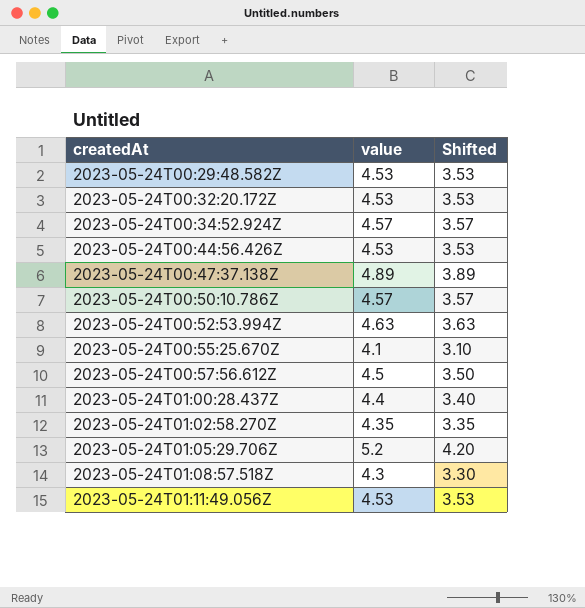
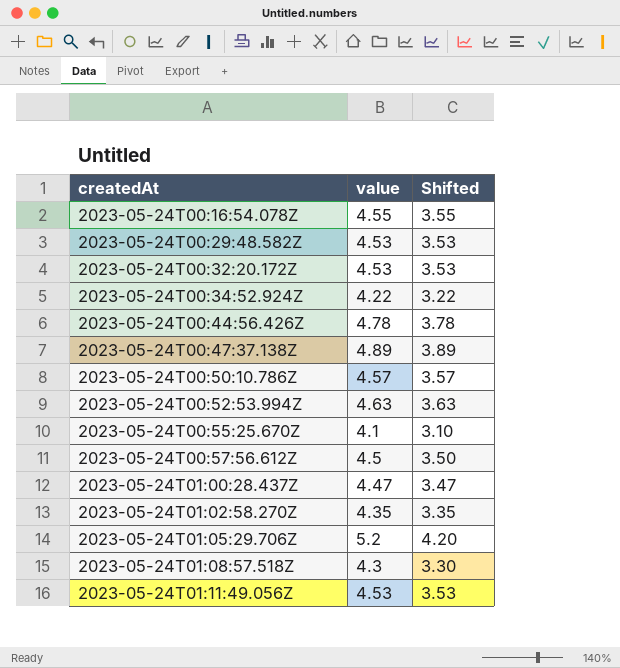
row 2023-05-24T00:16:54.078Z: none -> 4.55 | 3.55
2023-05-24T00:34:52.924Z | value: 4.57 -> 4.22
2023-05-24T00:34:52.924Z | Shifted: 3.57 -> 3.22
2023-05-24T00:44:56.426Z | value: 4.53 -> 4.78
2023-05-24T00:44:56.426Z | Shifted: 3.53 -> 3.78
2023-05-24T01:00:28.437Z | value: 4.4 -> 4.47
2023-05-24T01:00:28.437Z | Shifted: 3.40 -> 3.47

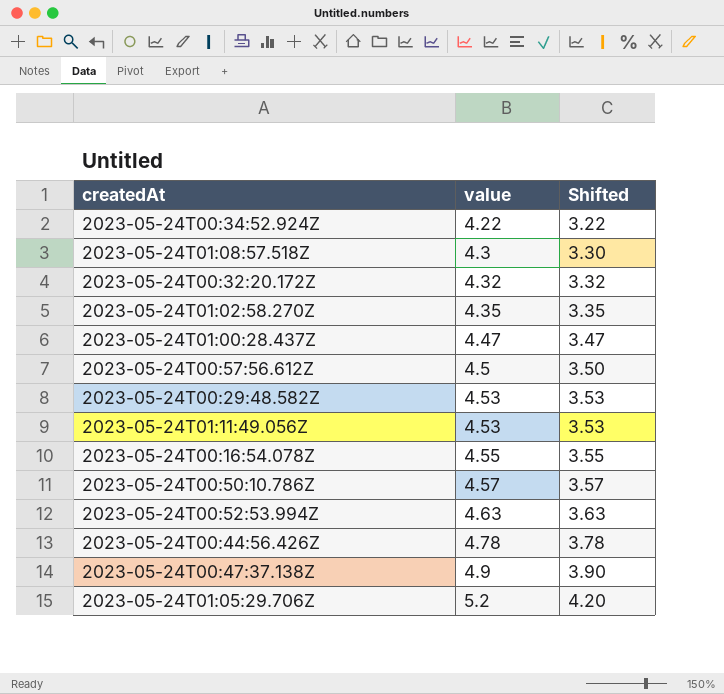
row order: createdAt ascending -> value ascending
row 2023-05-24T00:55:25.670Z: 4.1 | 3.10 -> none
2023-05-24T00:32:20.172Z | value: 4.53 -> 4.32
2023-05-24T00:32:20.172Z | Shifted: 3.53 -> 3.32
2023-05-24T00:47:37.138Z | value: 4.89 -> 4.9
2023-05-24T00:47:37.138Z | Shifted: 3.89 -> 3.90

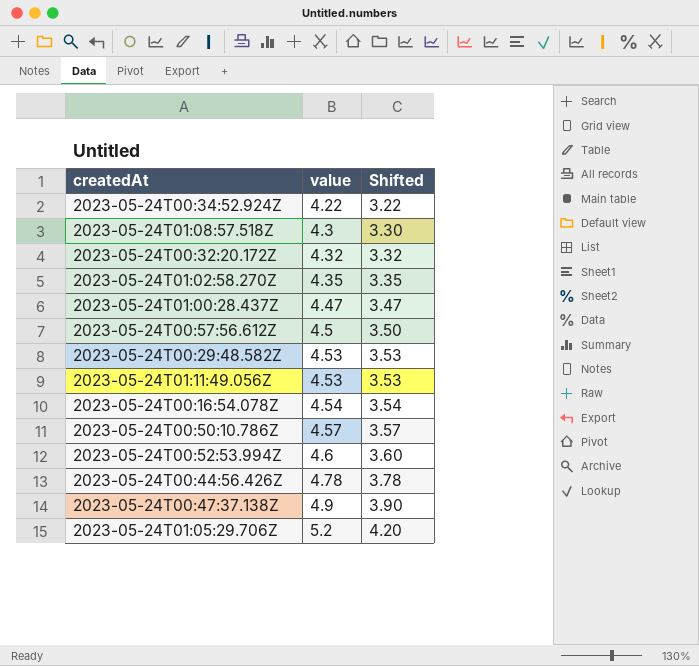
2023-05-24T00:16:54.078Z | value: 4.55 -> 4.54
2023-05-24T00:16:54.078Z | Shifted: 3.55 -> 3.54
2023-05-24T00:52:53.994Z | value: 4.63 -> 4.6
2023-05-24T00:52:53.994Z | Shifted: 3.63 -> 3.60

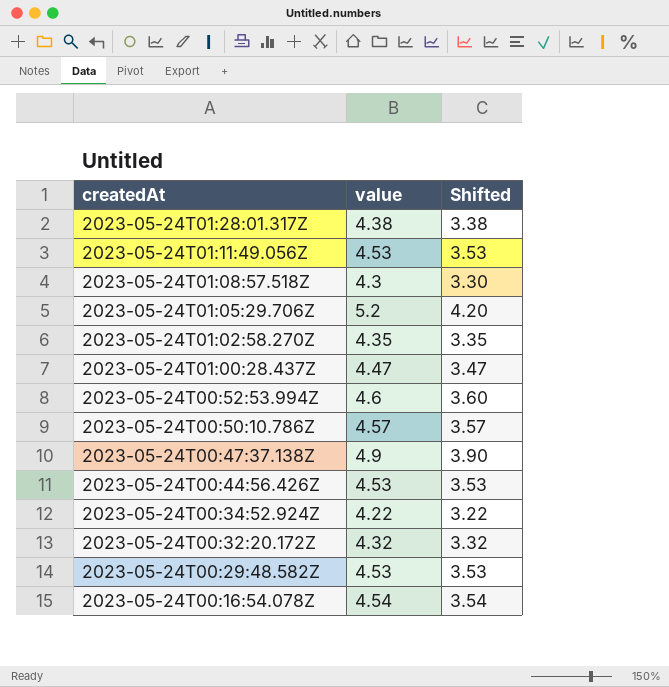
row order: value ascending -> createdAt descending
row 2023-05-24T00:57:56.612Z: 4.5 | 3.50 -> none
row 2023-05-24T01:28:01.317Z: none -> 4.38 | 3.38
2023-05-24T00:44:56.426Z | value: 4.78 -> 4.53
2023-05-24T00:44:56.426Z | Shifted: 3.78 -> 3.53

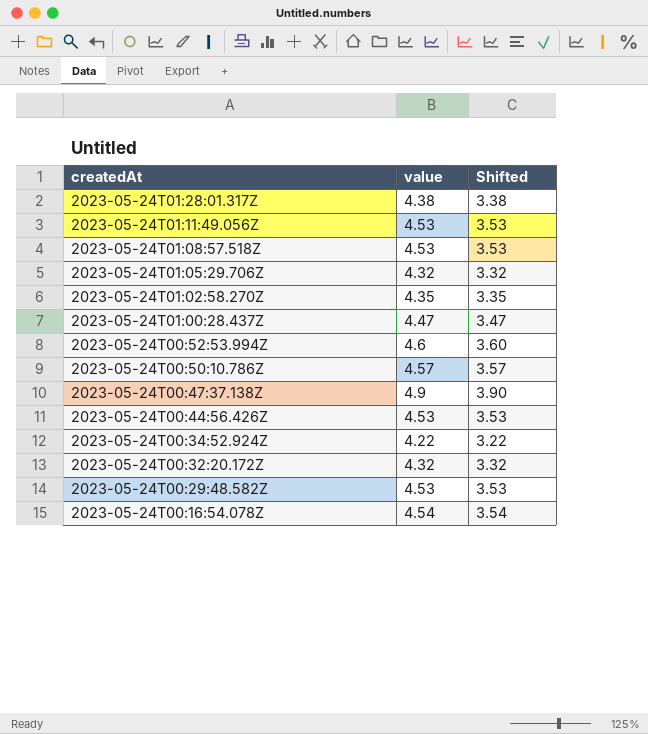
2023-05-24T01:08:57.518Z | value: 4.3 -> 4.53
2023-05-24T01:08:57.518Z | Shifted: 3.30 -> 3.53
2023-05-24T01:05:29.706Z | value: 5.2 -> 4.32
2023-05-24T01:05:29.706Z | Shifted: 4.20 -> 3.32

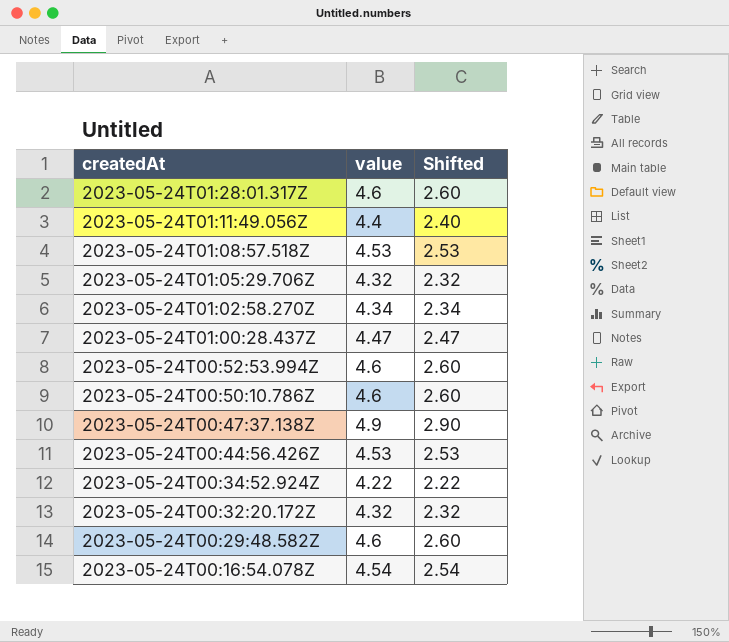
column Shifted | formula: [value] - 1 -> [value] - 2
2023-05-24T01:28:01.317Z | value: 4.38 -> 4.6
2023-05-24T01:11:49.056Z | value: 4.53 -> 4.4
2023-05-24T01:02:58.270Z | value: 4.35 -> 4.34
2023-05-24T00:50:10.786Z | value: 4.57 -> 4.6
2023-05-24T00:29:48.582Z | value: 4.53 -> 4.6

